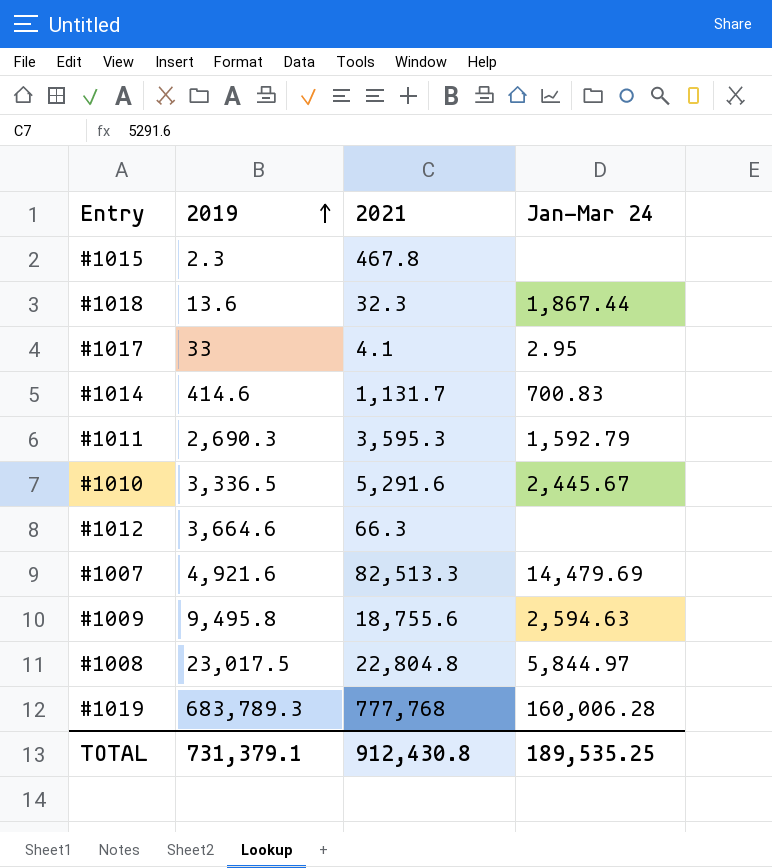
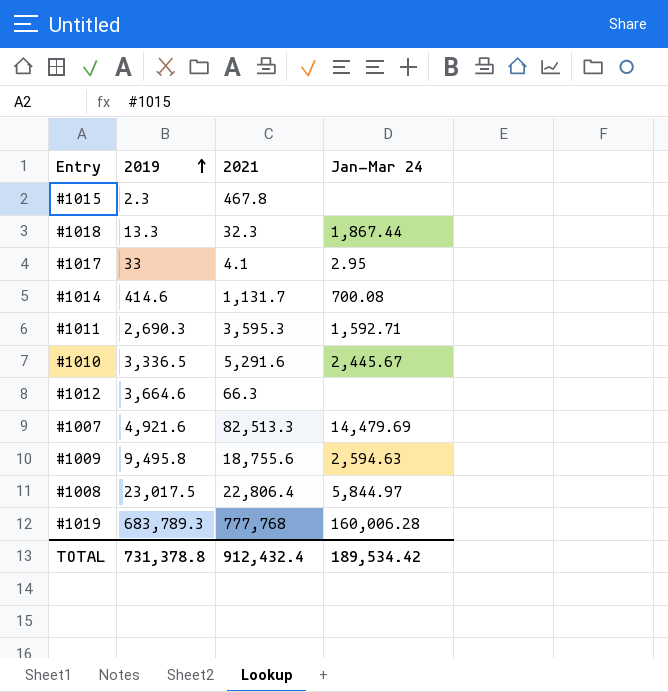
#1018 | 2019: 13.6 -> 13.3
#1014 | Jan-Mar 24: 700.83 -> 700.08
#1011 | Jan-Mar 24: 1,592.79 -> 1,592.71
#1008 | 2021: 22,804.8 -> 22,806.4
TOTAL | 2019: 731,379.1 -> 731,378.8
TOTAL | 2021: 912,430.8 -> 912,432.4
TOTAL | Jan-Mar 24: 189,535.25 -> 189,534.42

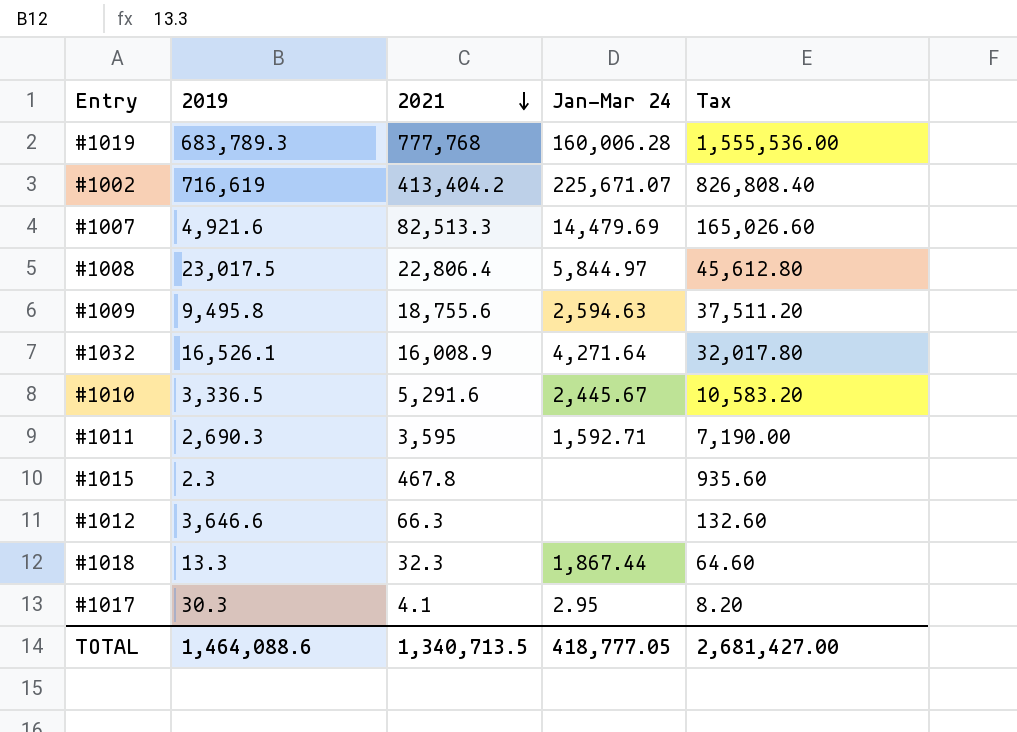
row order: 2019 ascending -> 2021 descending
column Tax | formula: none -> [2021] * 2
row #1014: 414.6 | 1,131.7 | 700.08 -> none
row #1002: none -> 716,619 | 413,404.2 | 225,671.07 | 826,808.40
row #1032: none -> 16,526.1 | 16,008.9 | 4,271.64 | 32,017.80
#1011 | 2021: 3,595.3 -> 3,595
#1012 | 2019: 3,664.6 -> 3,646.6
#1017 | 2019: 33 -> 30.3
TOTAL | 2019: 731,378.8 -> 1,464,088.6
TOTAL | 2021: 912,432.4 -> 1,340,713.5
TOTAL | Jan-Mar 24: 189,534.42 -> 418,777.05

